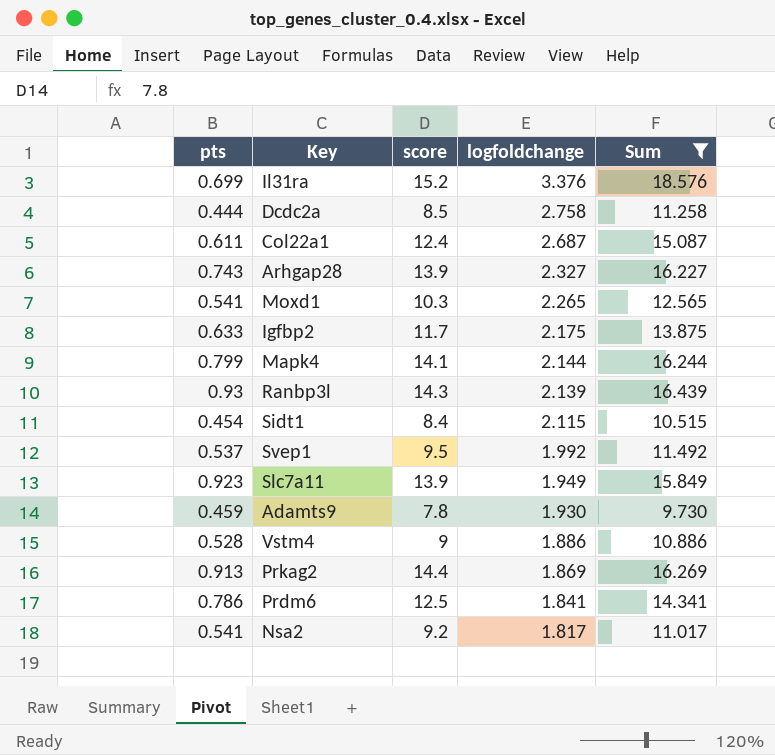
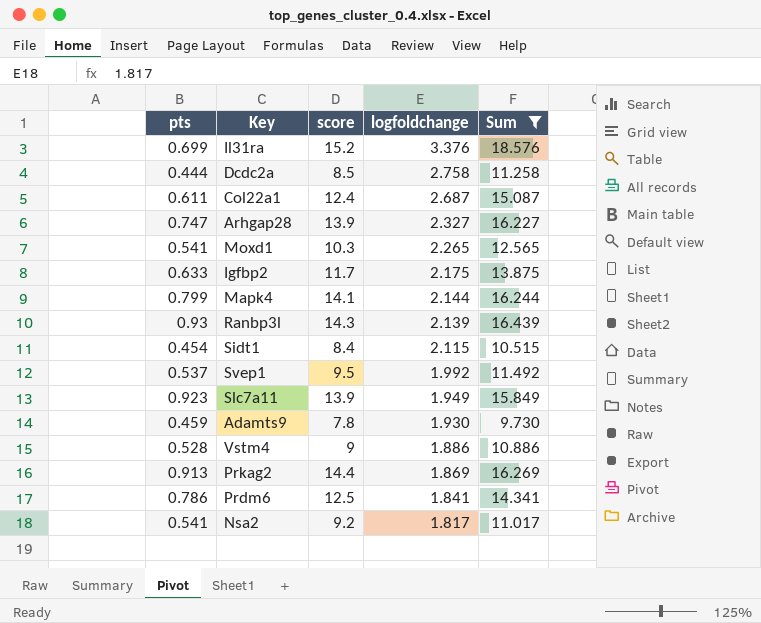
Arhgap28 | pts: 0.743 -> 0.747

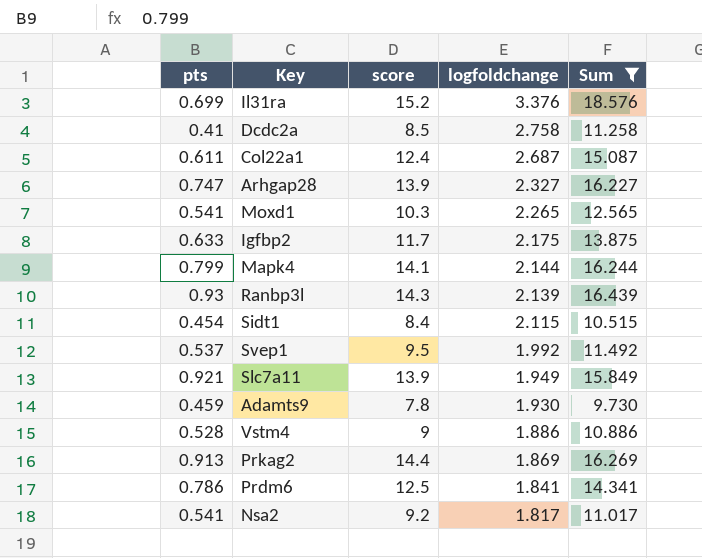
Dcdc2a | pts: 0.444 -> 0.41
Slc7a11 | pts: 0.923 -> 0.921

